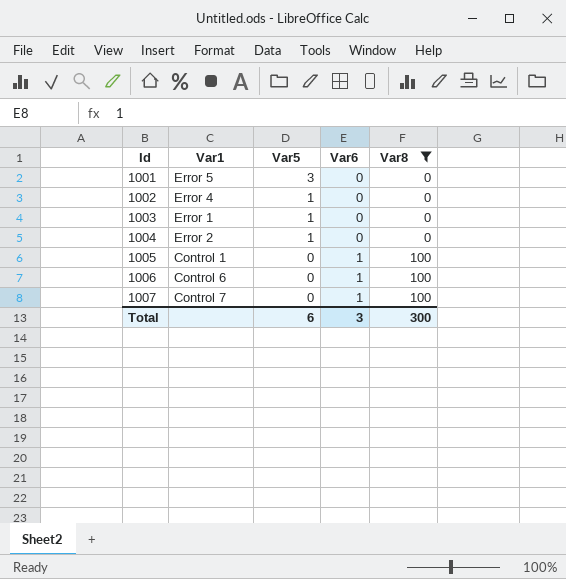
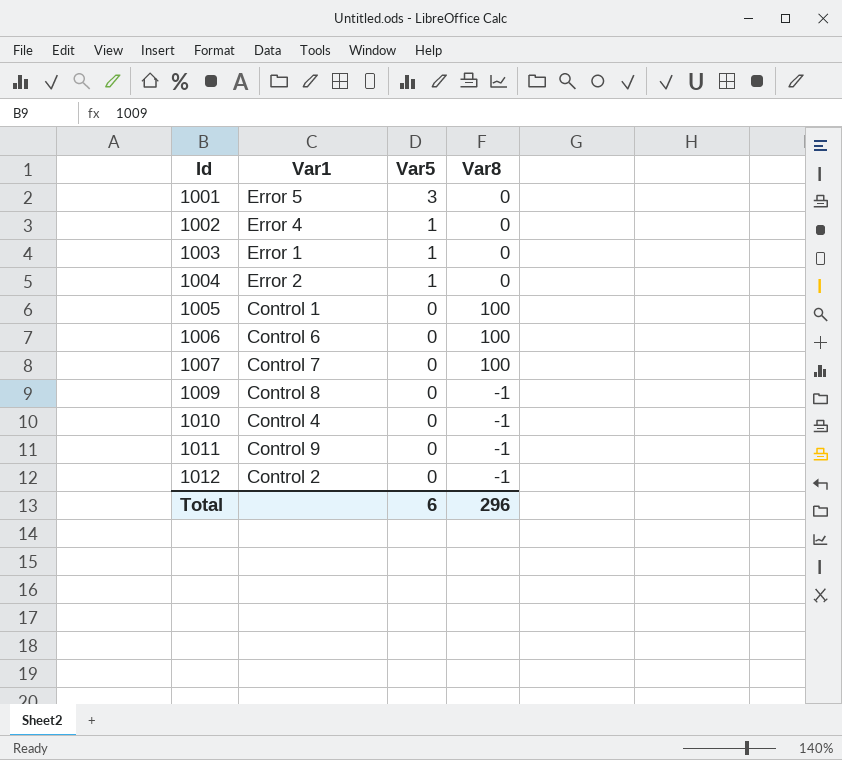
filter: Var8 != -1 -> none
column Var6 | position: 4 -> none
Total | Var8: 300 -> 296

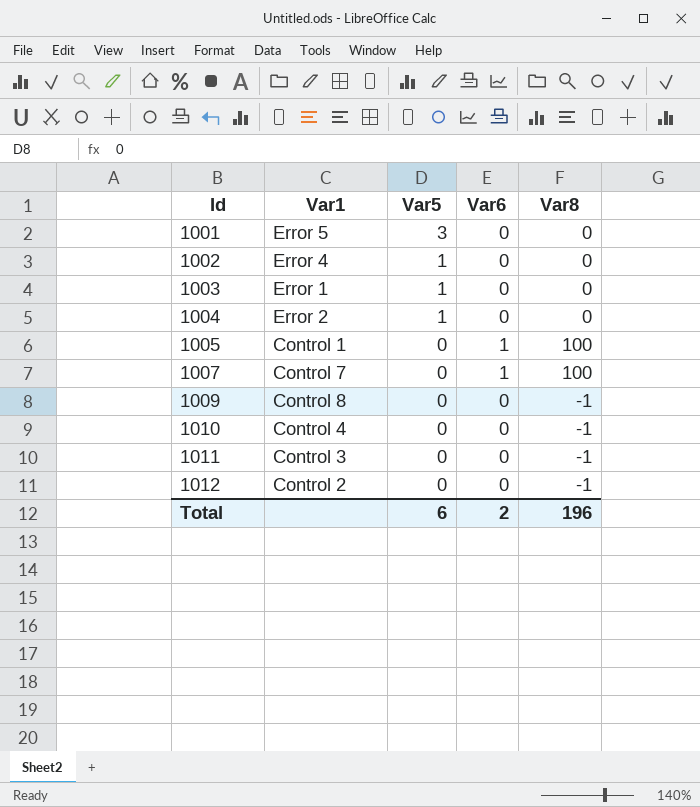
column Var6 | position: none -> 4
row 1006: Control 6 | 0 | 100 -> none
1011 | Var1: Control 9 -> Control 3
Total | Var8: 296 -> 196

